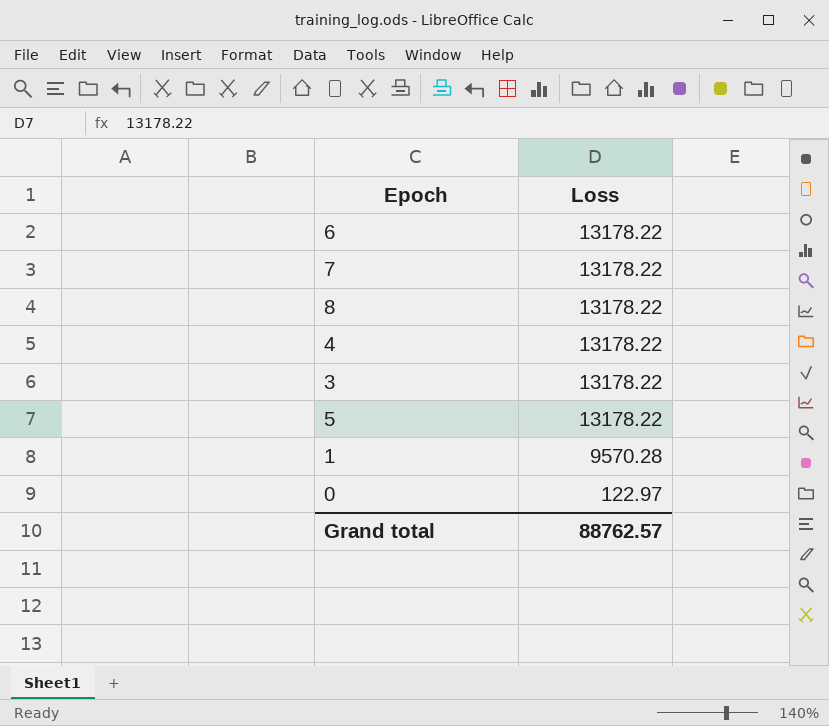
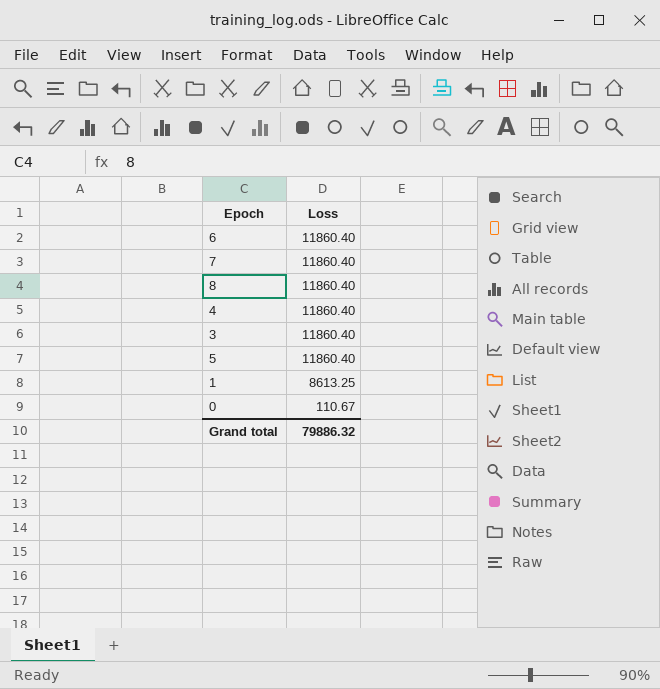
6 | Loss: 13178.22 -> 11860.40
7 | Loss: 13178.22 -> 11860.40
8 | Loss: 13178.22 -> 11860.40
4 | Loss: 13178.22 -> 11860.40
3 | Loss: 13178.22 -> 11860.40
5 | Loss: 13178.22 -> 11860.40
1 | Loss: 9570.28 -> 8613.25
0 | Loss: 122.97 -> 110.67
Grand total | Loss: 88762.57 -> 79886.32

